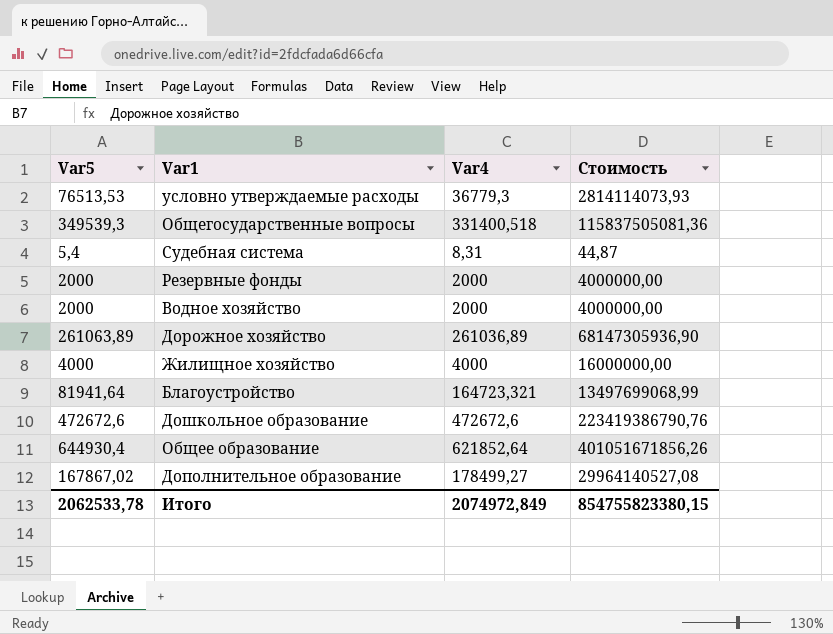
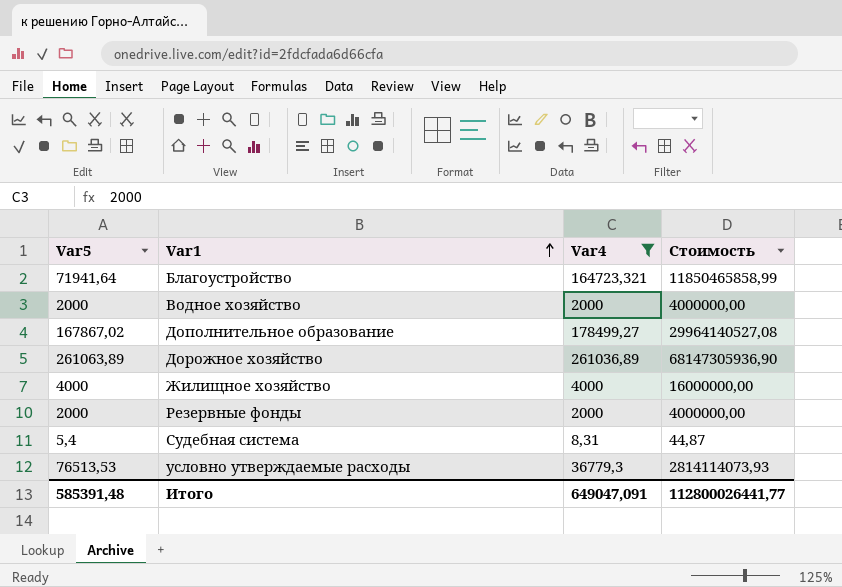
filter: none -> Var4 <= 261036,89
row order: none -> Var1 ascending
Благоустройство | Var5: 81941,64 -> 71941,64
Благоустройство | Стоимость: 13497699068,99 -> 11850465858,99
Итого | Var5: 2062533,78 -> 585391,48
Итого | Var4: 2074972,849 -> 649047,091
Итого | Стоимость: 854755823380,15 -> 112800026441,77

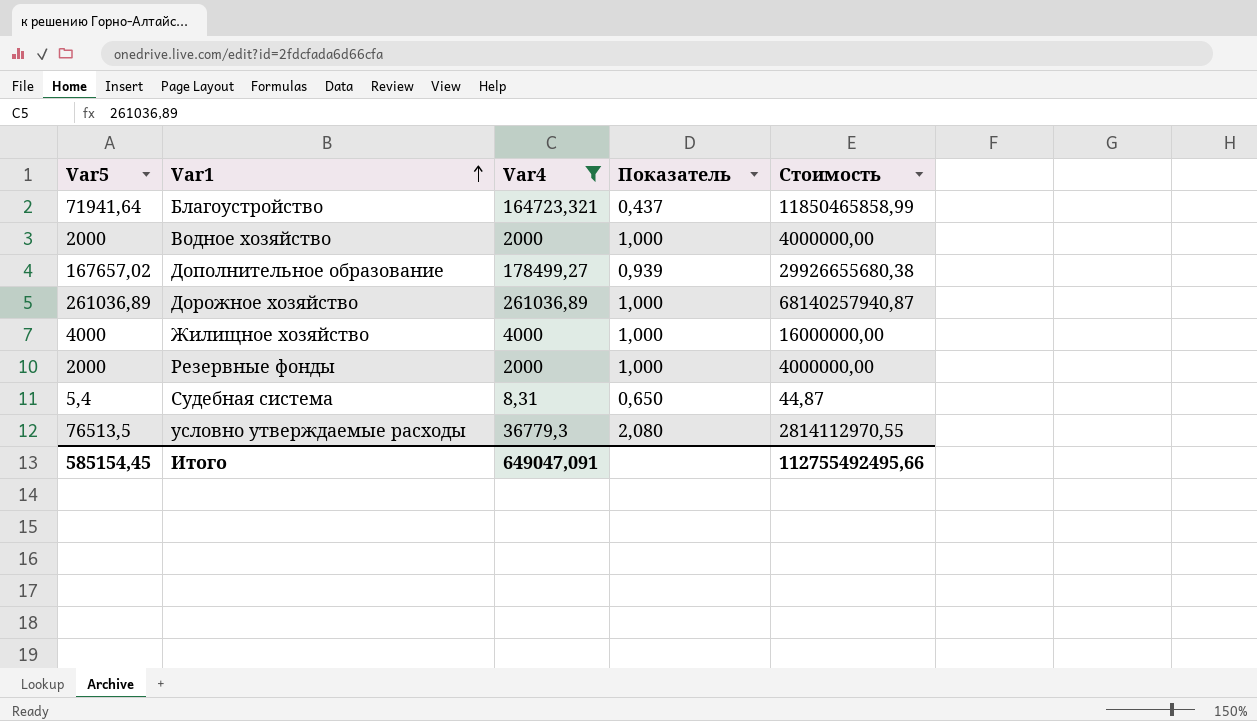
column Показатель | formula: none -> [Var5] / [Var4]
Дополнительное образование | Var5: 167867,02 -> 167657,02
Дополнительное образование | Стоимость: 29964140527,08 -> 29926655680,38
Дорожное хозяйство | Var5: 261063,89 -> 261036,89
Дорожное хозяйство | Стоимость: 68147305936,90 -> 68140257940,87
условно утверждаемые расходы | Var5: 76513,53 -> 76513,5
условно утверждаемые расходы | Стоимость: 2814114073,93 -> 2814112970,55
Итого | Var5: 585391,48 -> 585154,45
Итого | Стоимость: 112800026441,77 -> 112755492495,66

